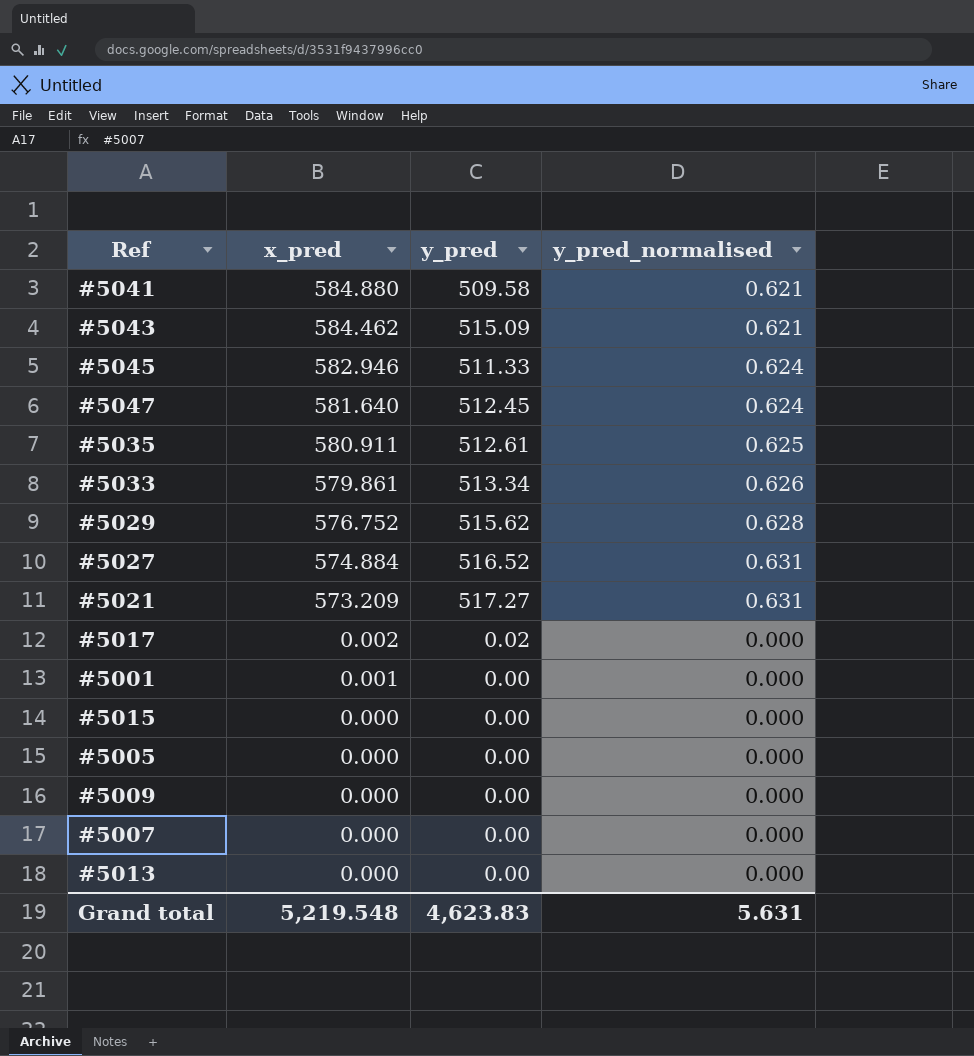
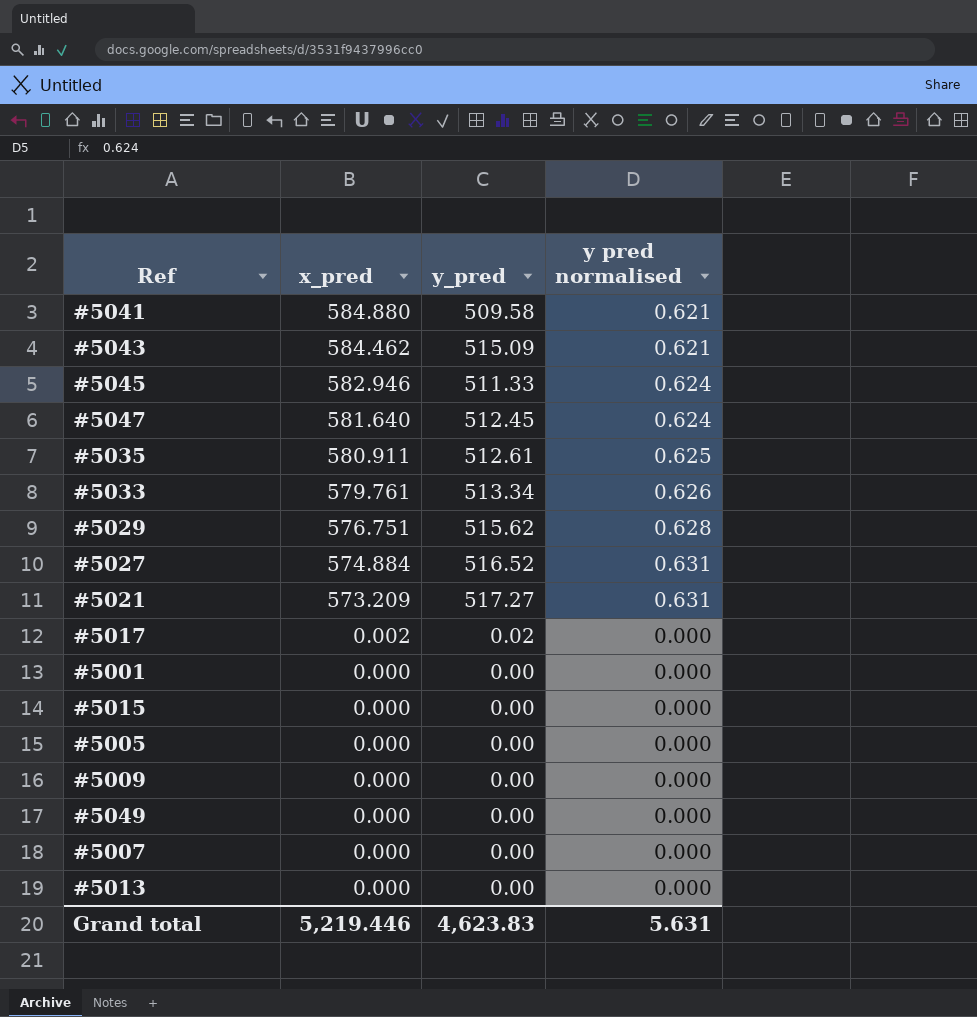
column name: y_pred_normalised -> y pred normalised
#5033 | x_pred: 579.861 -> 579.761
#5029 | x_pred: 576.752 -> 576.751
#5001 | x_pred: 0.001 -> 0.000
row #5049: none -> 0.000 | 0.00 | 0.000
Grand total | x_pred: 5,219.548 -> 5,219.446

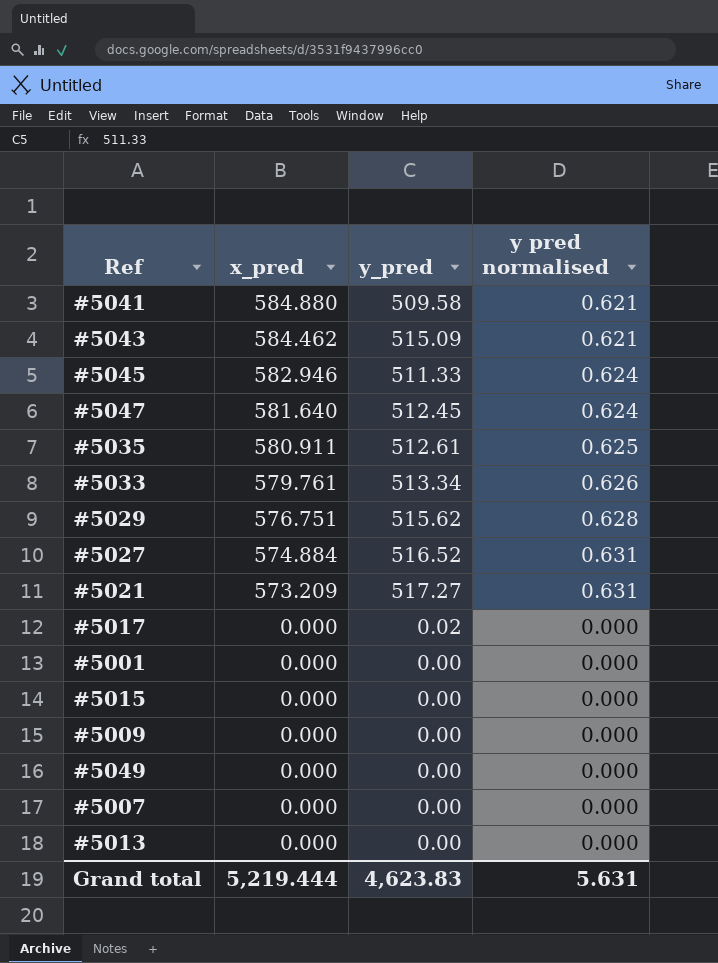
row #5005: 0.000 | 0.00 | 0.000 -> none
#5017 | x_pred: 0.002 -> 0.000
Grand total | x_pred: 5,219.446 -> 5,219.444

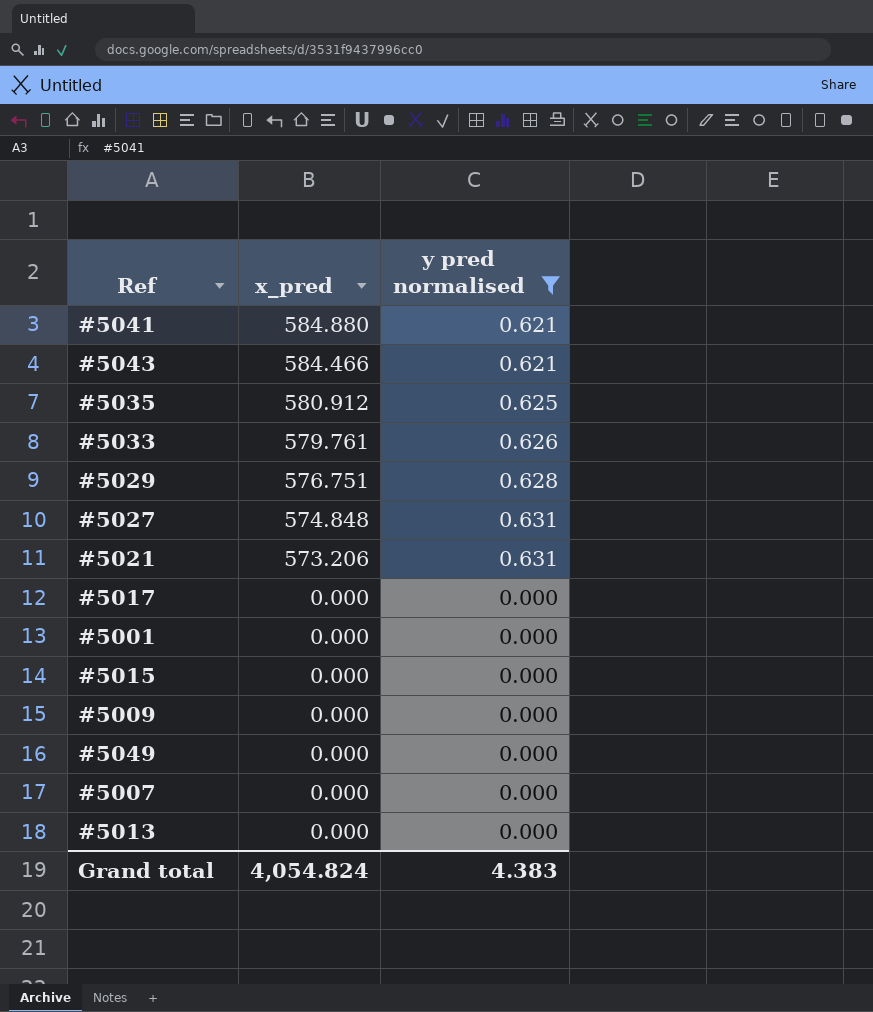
filter: none -> y pred normalised != 0.624
column y_pred | position: 3 -> none
#5043 | x_pred: 584.462 -> 584.466
#5035 | x_pred: 580.911 -> 580.912
#5027 | x_pred: 574.884 -> 574.848
#5021 | x_pred: 573.209 -> 573.206
Grand total | x_pred: 5,219.444 -> 4,054.824
Grand total | y pred normalised: 5.631 -> 4.383

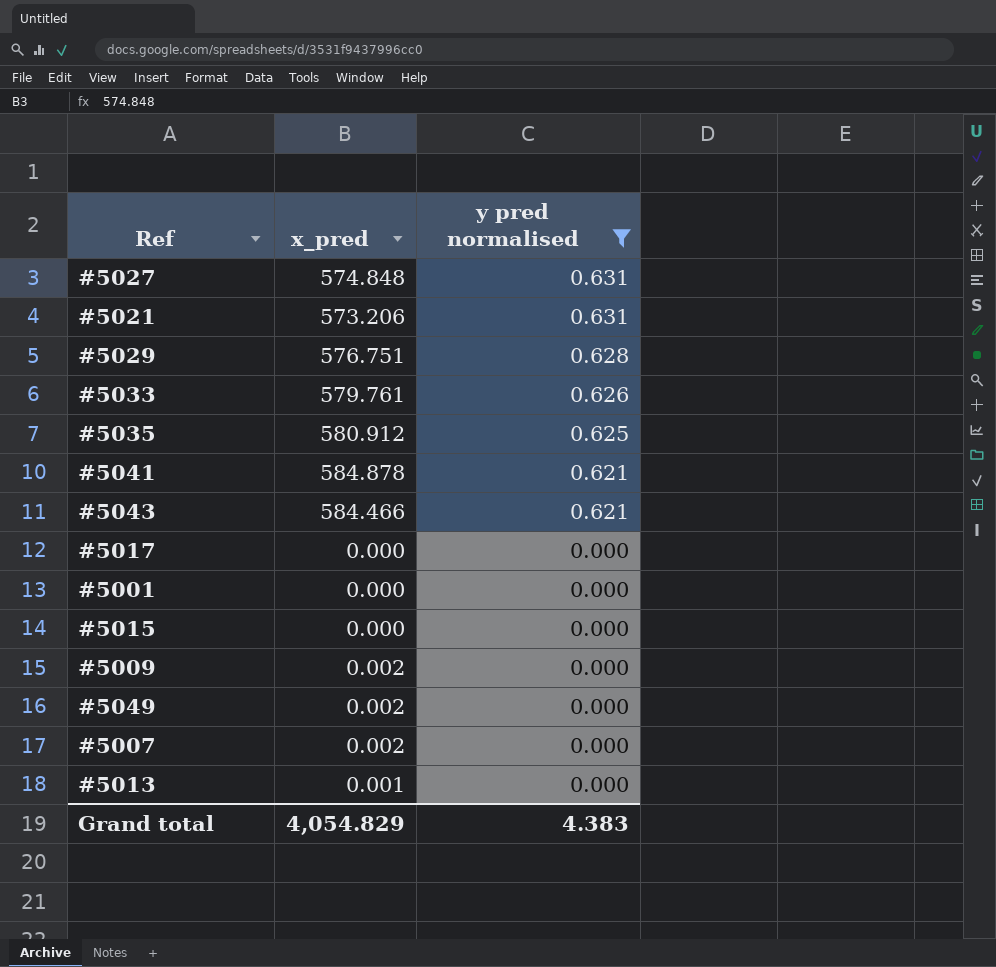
row order: x_pred descending -> y pred normalised descending
#5041 | x_pred: 584.880 -> 584.878
#5009 | x_pred: 0.000 -> 0.002
#5049 | x_pred: 0.000 -> 0.002
#5007 | x_pred: 0.000 -> 0.002
#5013 | x_pred: 0.000 -> 0.001
Grand total | x_pred: 4,054.824 -> 4,054.829

